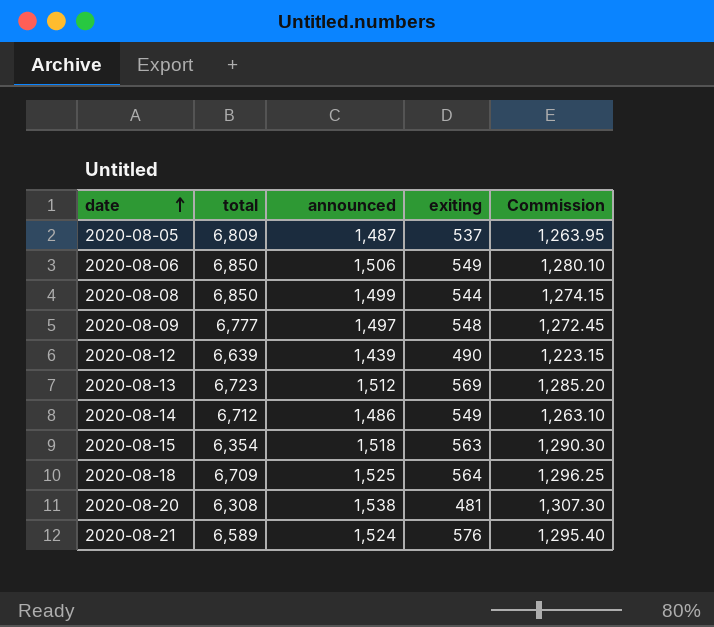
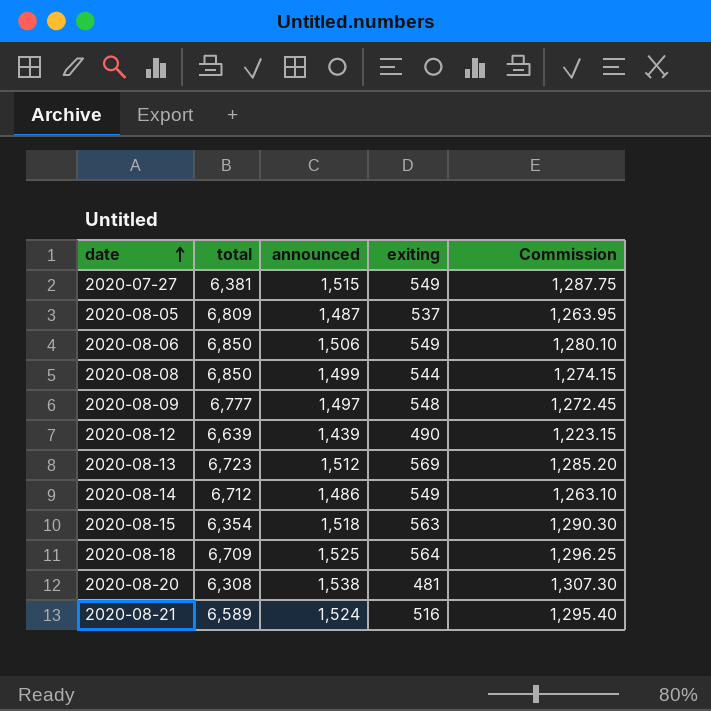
row 2020-07-27: none -> 6,381 | 1,515 | 549 | 1,287.75
2020-08-21 | exiting: 576 -> 516

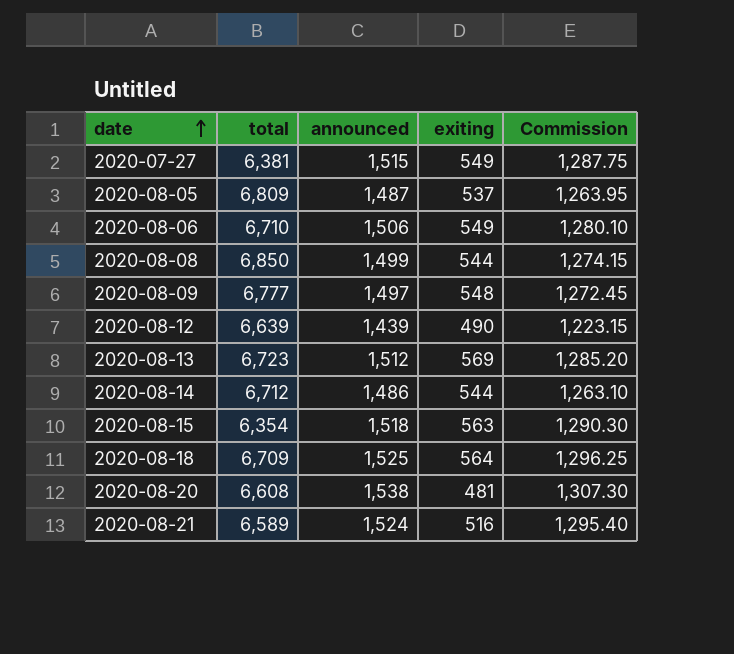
2020-08-06 | total: 6,850 -> 6,710
2020-08-14 | exiting: 549 -> 544
2020-08-20 | total: 6,308 -> 6,608

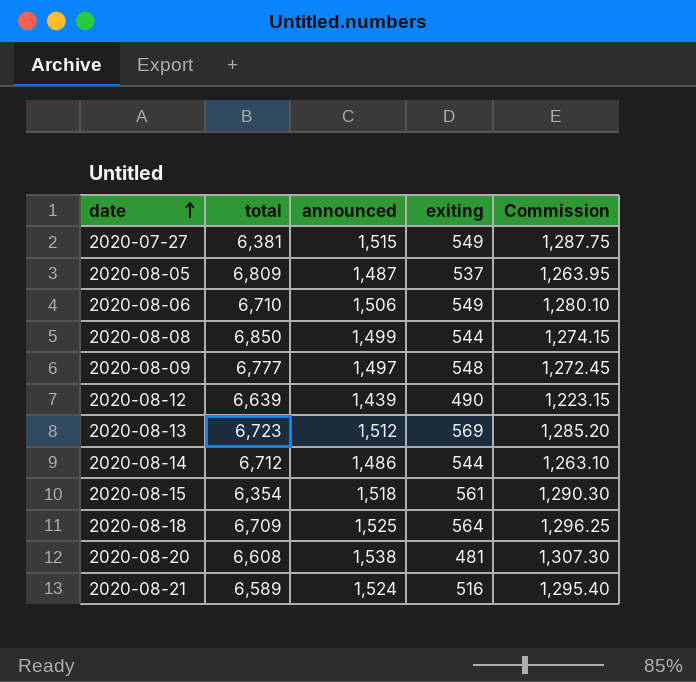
2020-08-15 | exiting: 563 -> 561

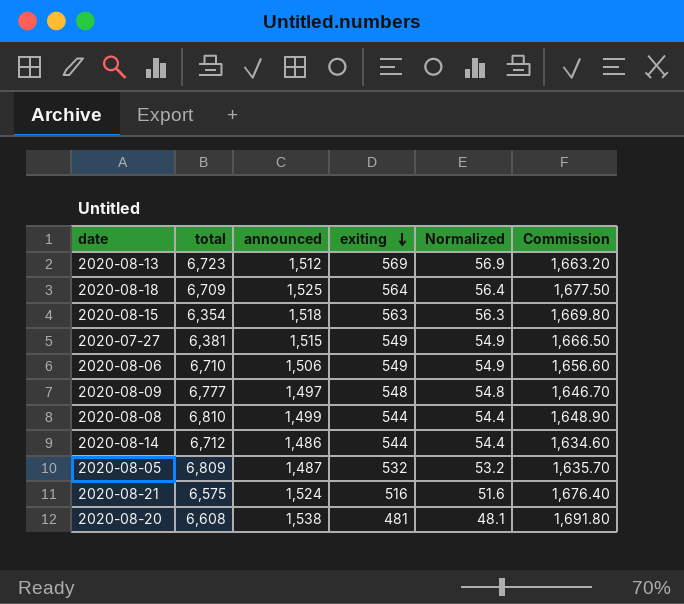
row order: date ascending -> exiting descending
column Normalized | formula: none -> [exiting] * 0.1
column Commission | formula: [announced] * 0.85 -> [announced] * 1.1
row 2020-08-12: 6,639 | 1,439 | 490 | 1,223.15 -> none
2020-08-15 | exiting: 561 -> 563
2020-08-08 | total: 6,850 -> 6,810
2020-08-05 | exiting: 537 -> 532
2020-08-21 | total: 6,589 -> 6,575

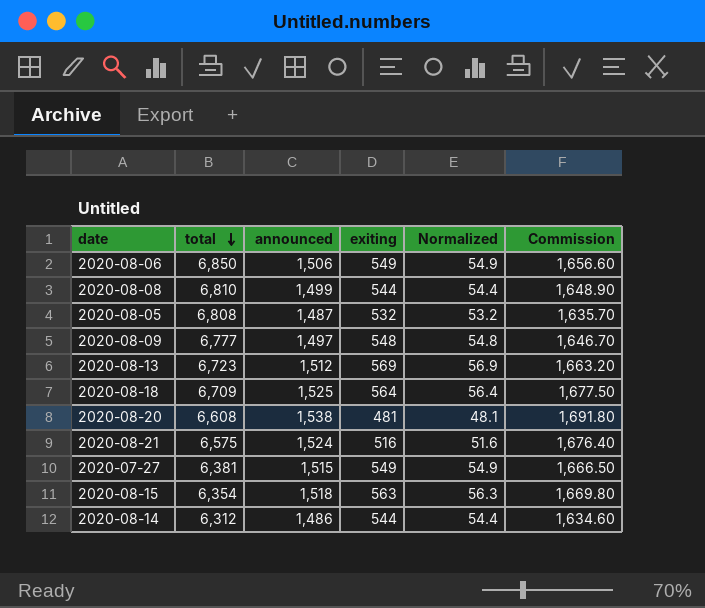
row order: exiting descending -> total descending
2020-08-06 | total: 6,710 -> 6,850
2020-08-05 | total: 6,809 -> 6,808
2020-08-14 | total: 6,712 -> 6,312

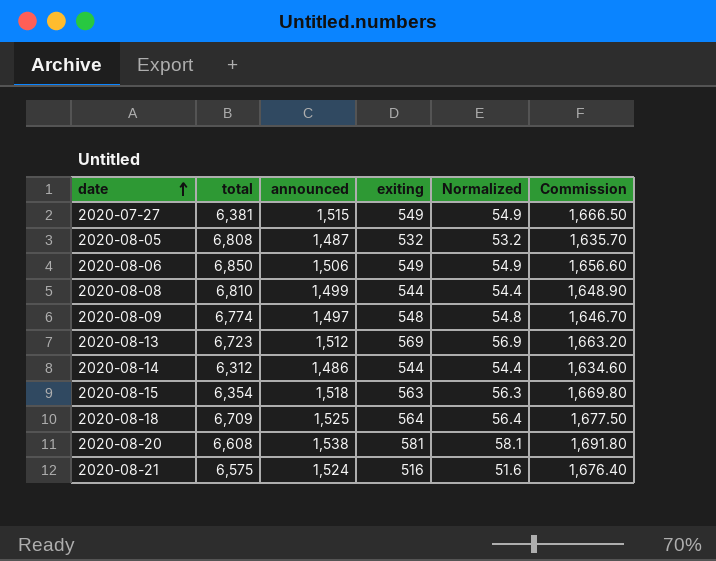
row order: total descending -> date ascending
2020-08-09 | total: 6,777 -> 6,774
2020-08-20 | exiting: 481 -> 581
2020-08-20 | Normalized: 48.1 -> 58.1

